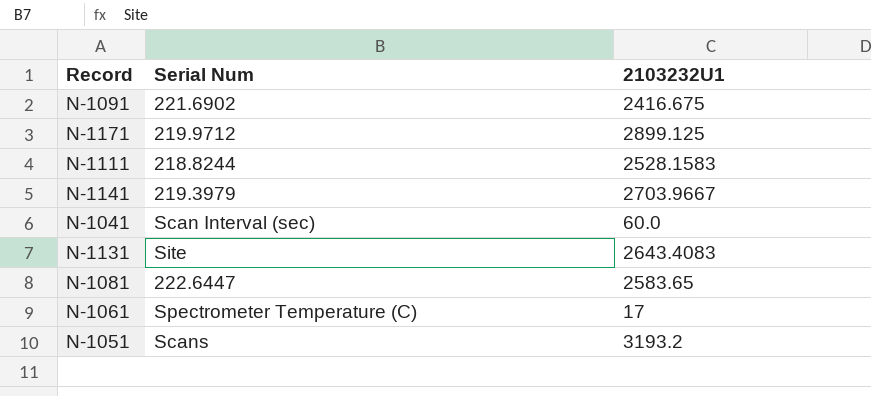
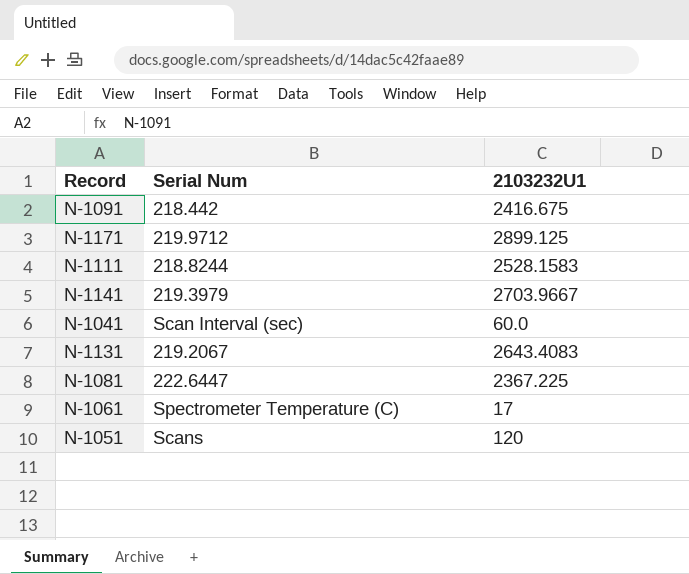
N-1091 | Serial Num: 221.6902 -> 218.442
N-1131 | Serial Num: Site -> 219.2067
N-1081 | 2103232U1: 2583.65 -> 2367.225
N-1051 | 2103232U1: 3193.2 -> 120

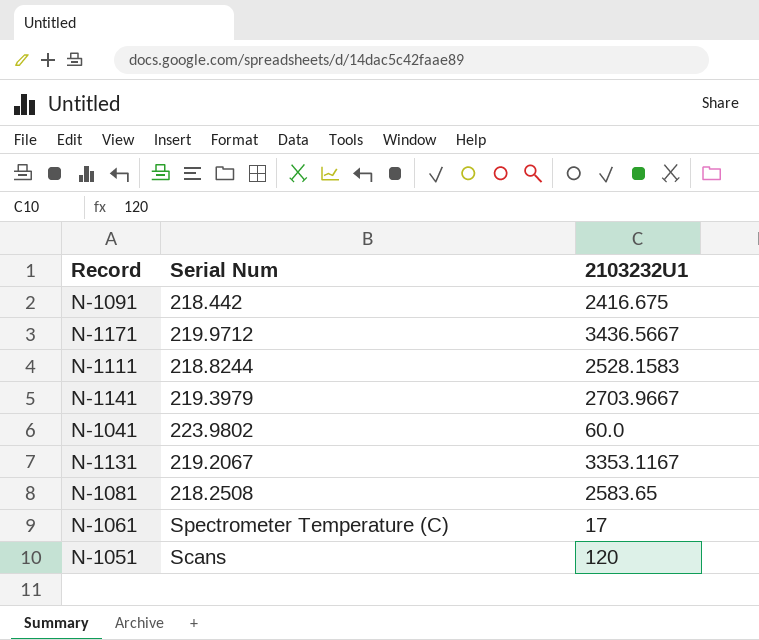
N-1171 | 2103232U1: 2899.125 -> 3436.5667
N-1041 | Serial Num: Scan Interval (sec) -> 223.9802
N-1131 | 2103232U1: 2643.4083 -> 3353.1167
N-1081 | Serial Num: 222.6447 -> 218.2508
N-1081 | 2103232U1: 2367.225 -> 2583.65

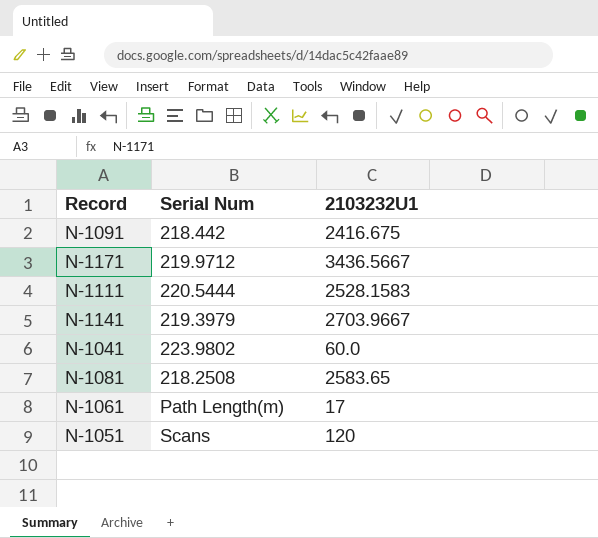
row N-1131: 219.2067 | 3353.1167 -> none
N-1111 | Serial Num: 218.8244 -> 220.5444
N-1061 | Serial Num: Spectrometer Temperature (C) -> Path Length(m)

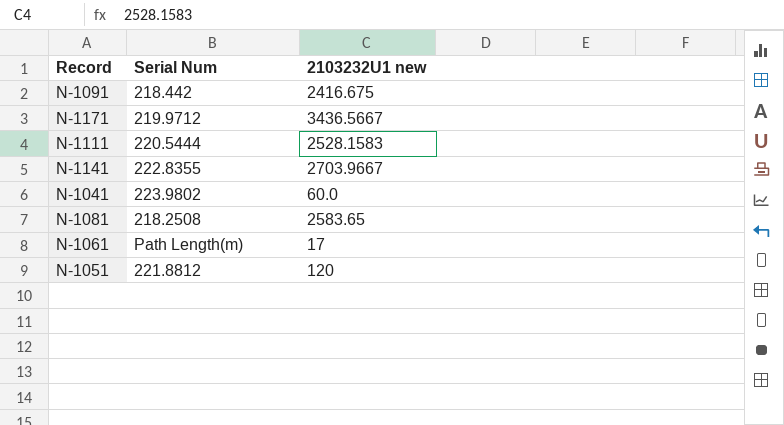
column name: 2103232U1 -> 2103232U1 new
N-1141 | Serial Num: 219.3979 -> 222.8355
N-1051 | Serial Num: Scans -> 221.8812

